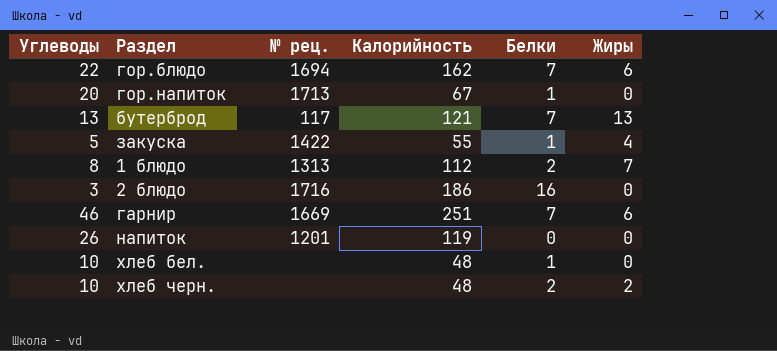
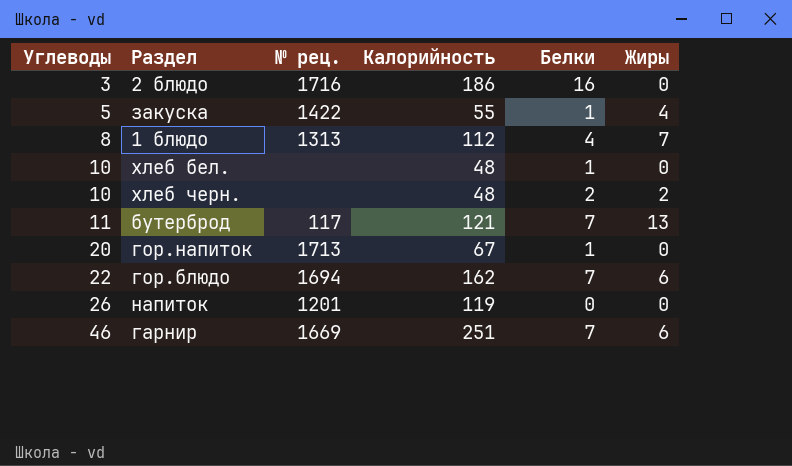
row order: none -> Углеводы ascending
1 блюдо | Белки: 2 -> 4
бутерброд | Углеводы: 13 -> 11

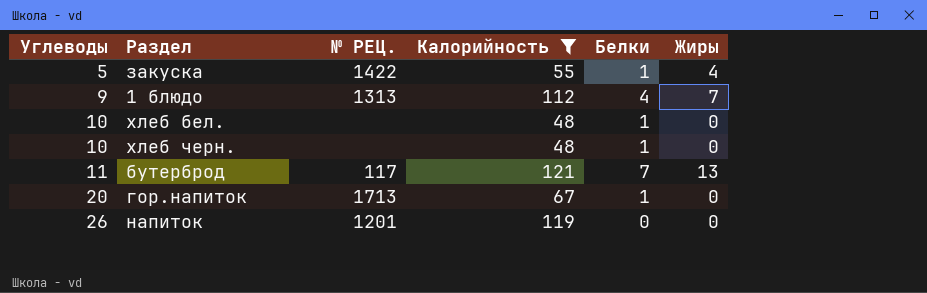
filter: none -> Калорийность <= 121
column name: № рец. -> № РЕЦ.
1 блюдо | Углеводы: 8 -> 9
хлеб черн. | Белки: 2 -> 1
хлеб черн. | Жиры: 2 -> 0

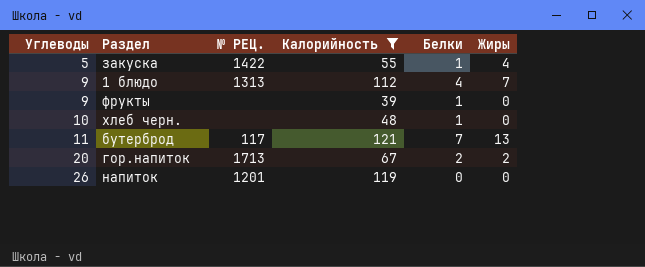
row хлеб бел.: 10 | none | 48 | 1 | 0 -> none
row фрукты: none -> 9 | none | 39 | 1 | 0
гор.напиток | Белки: 1 -> 2
гор.напиток | Жиры: 0 -> 2

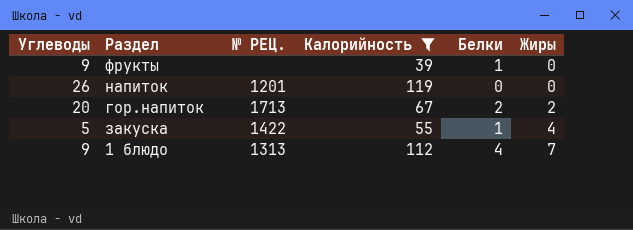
row order: Углеводы ascending -> Жиры ascending
row хлеб черн.: 10 | none | 48 | 1 | 0 -> none
row бутерброд: 11 | 117 | 121 | 7 | 13 -> none

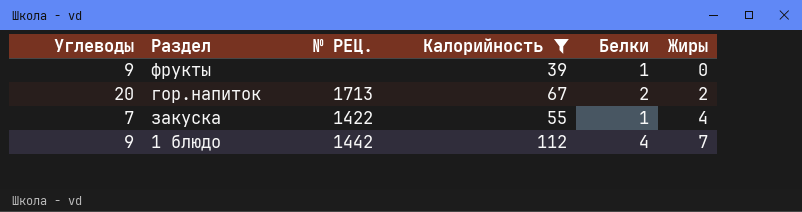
row напиток: 26 | 1201 | 119 | 0 | 0 -> none
закуска | Углеводы: 5 -> 7
1 блюдо | № РЕЦ.: 1313 -> 1442

